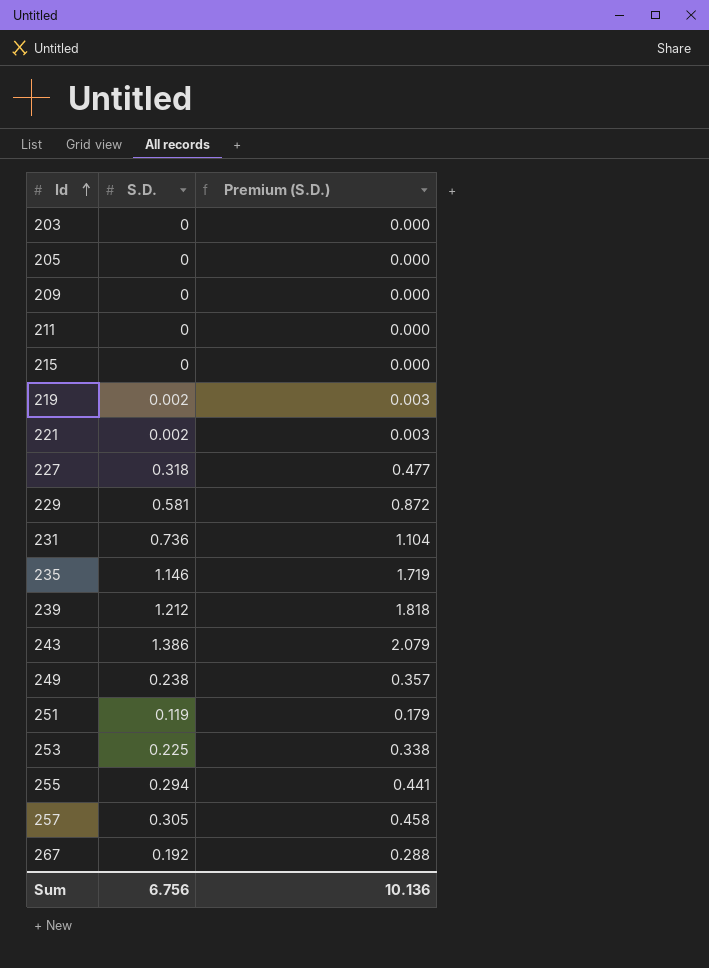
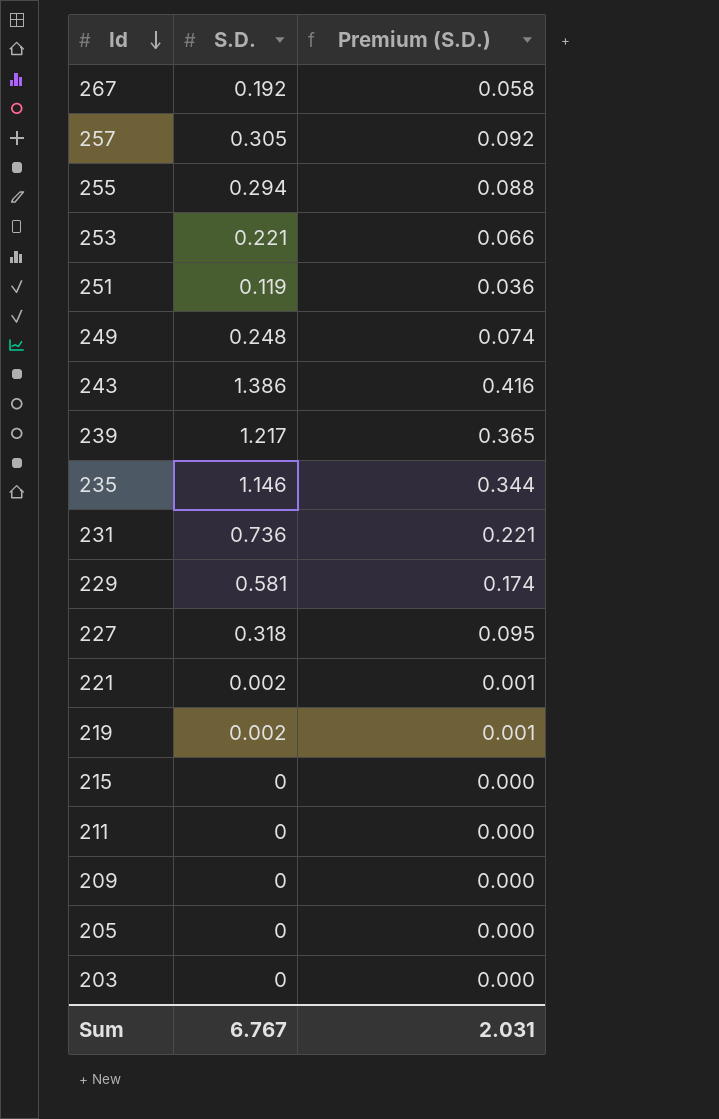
row order: Id ascending -> Id descending
column Premium (S.D.) | formula: [S.D.] * 1.5 -> [S.D.] * 0.3
253 | S.D.: 0.225 -> 0.221
249 | S.D.: 0.238 -> 0.248
239 | S.D.: 1.212 -> 1.217
Sum | S.D.: 6.756 -> 6.767
Sum | Premium (S.D.): 10.136 -> 2.031

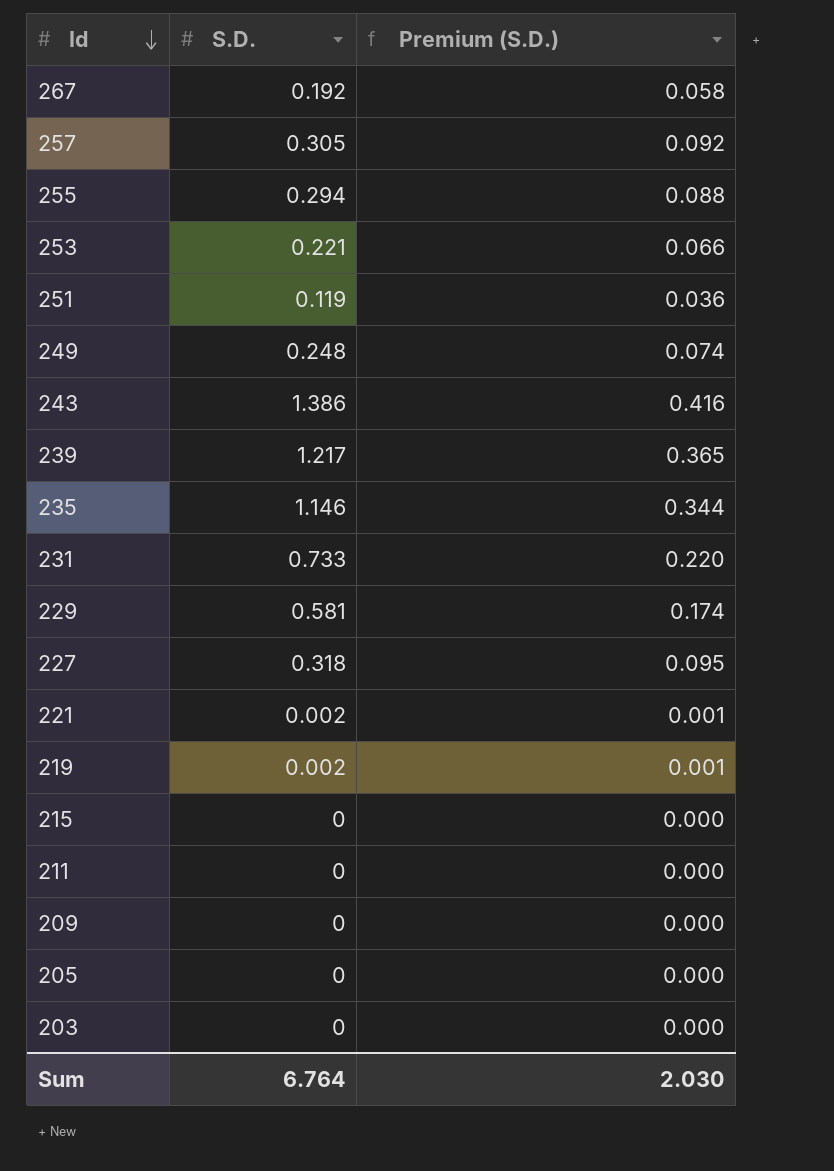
231 | S.D.: 0.736 -> 0.733
231 | Premium (S.D.): 0.221 -> 0.220
Sum | S.D.: 6.767 -> 6.764
Sum | Premium (S.D.): 2.031 -> 2.030

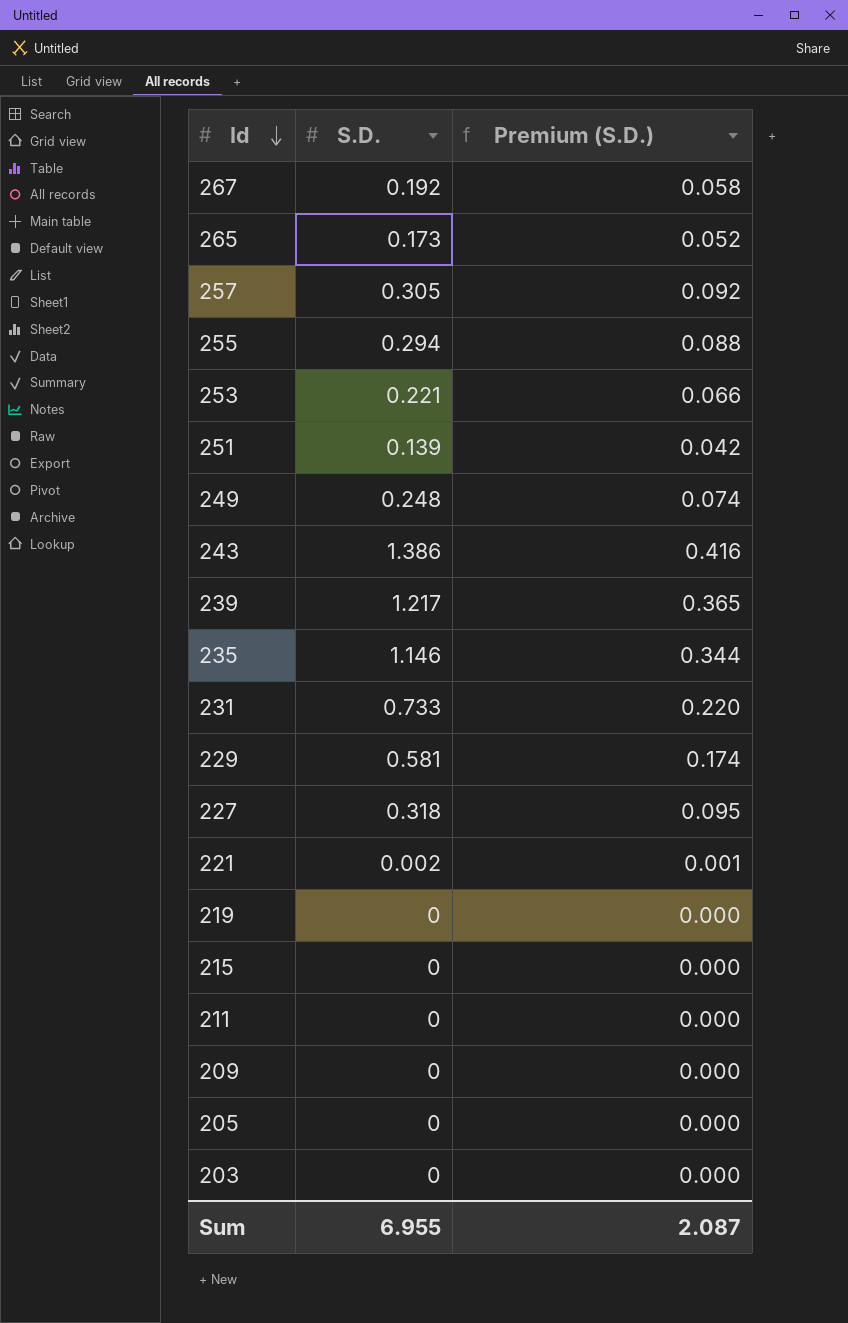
row 265: none -> 0.173 | 0.052
251 | S.D.: 0.119 -> 0.139
251 | Premium (S.D.): 0.036 -> 0.042
219 | S.D.: 0.002 -> 0
219 | Premium (S.D.): 0.001 -> 0.000
Sum | S.D.: 6.764 -> 6.955
Sum | Premium (S.D.): 2.030 -> 2.087

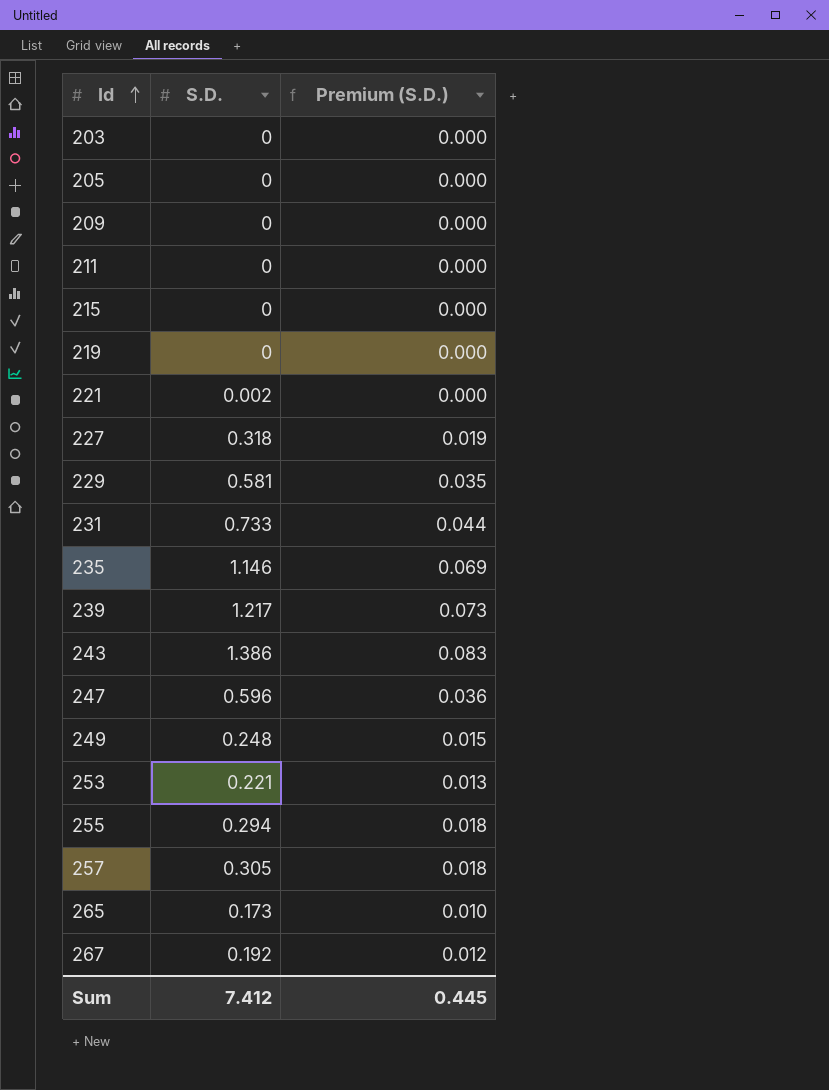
row order: Id descending -> Id ascending
column Premium (S.D.) | formula: [S.D.] * 0.3 -> [S.D.] * 0.06
row 251: 0.139 | 0.042 -> none
row 247: none -> 0.596 | 0.036
Sum | S.D.: 6.955 -> 7.412
Sum | Premium (S.D.): 2.087 -> 0.445

